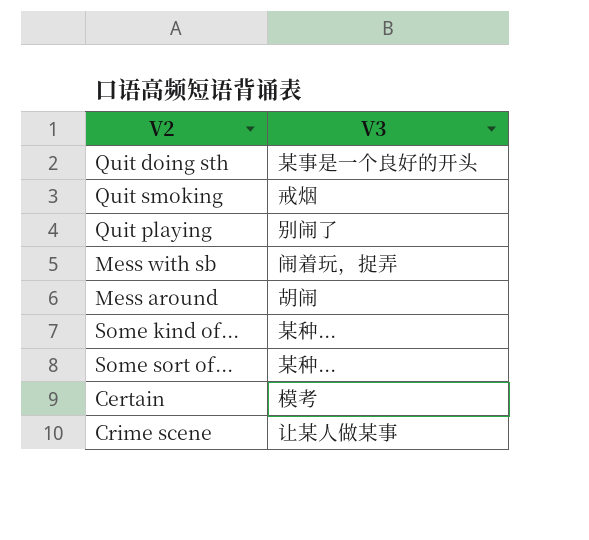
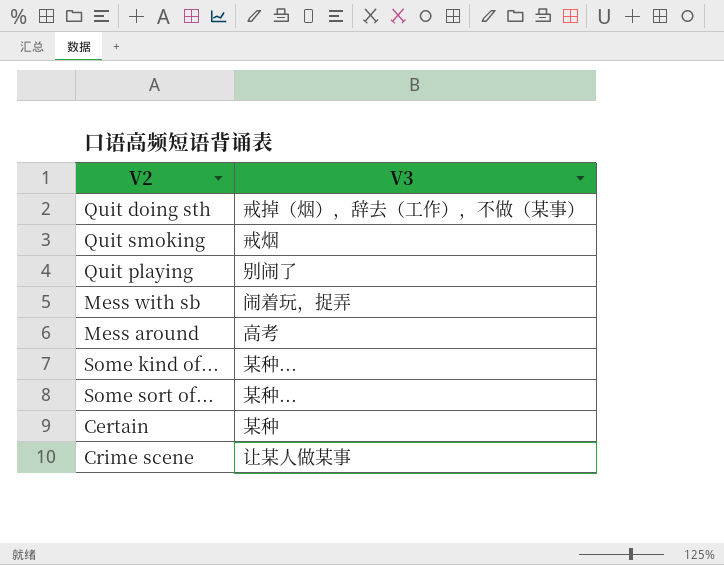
Quit doing sth | V3: 某事是一个良好的开头 -> 戒掉（烟），辞去（工作），不做（某事）
Mess around | V3: 胡闹 -> 高考
Certain | V3: 模考 -> 某种

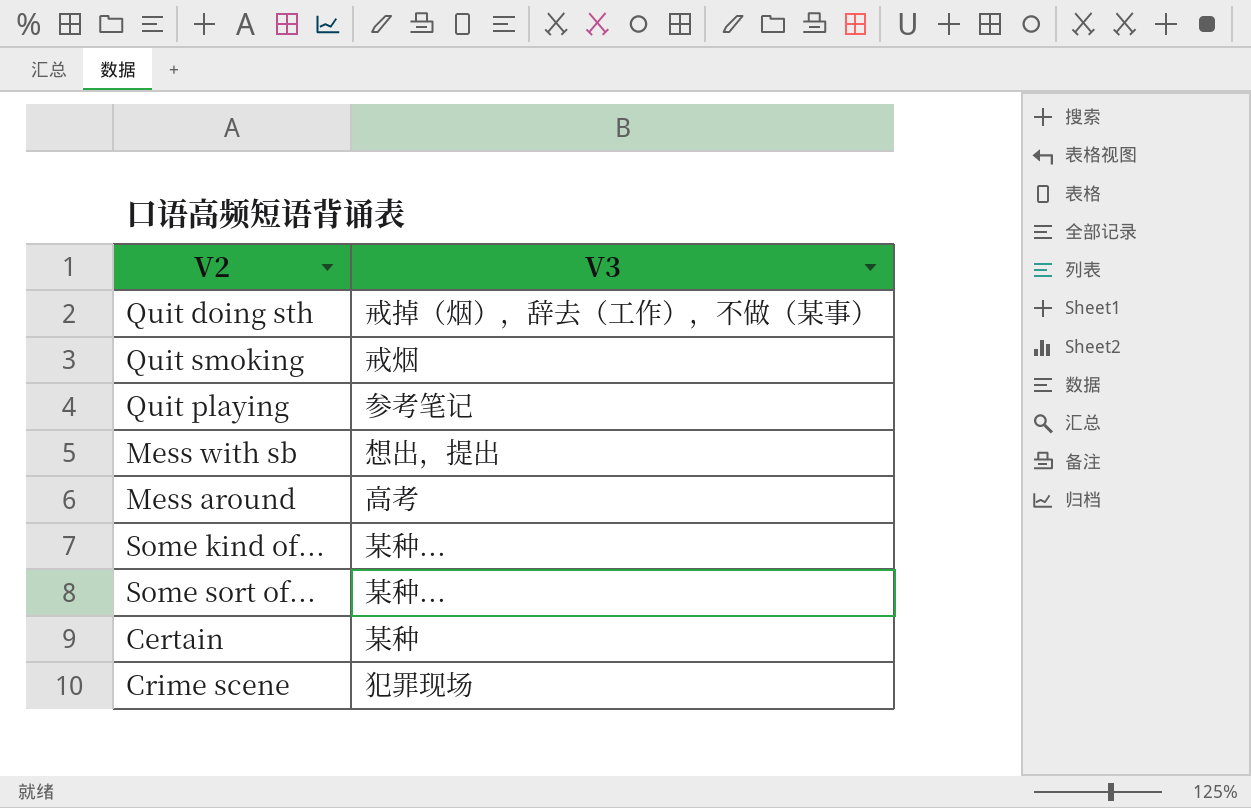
Quit playing | V3: 别闹了 -> 参考笔记
Mess with sb | V3: 闹着玩，捉弄 -> 想出，提出
Crime scene | V3: 让某人做某事 -> 犯罪现场

